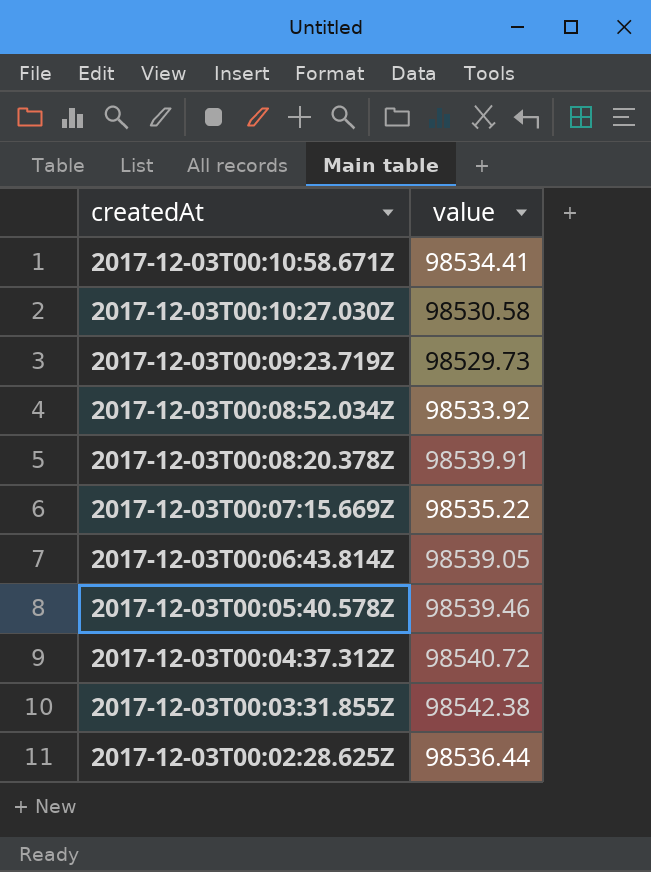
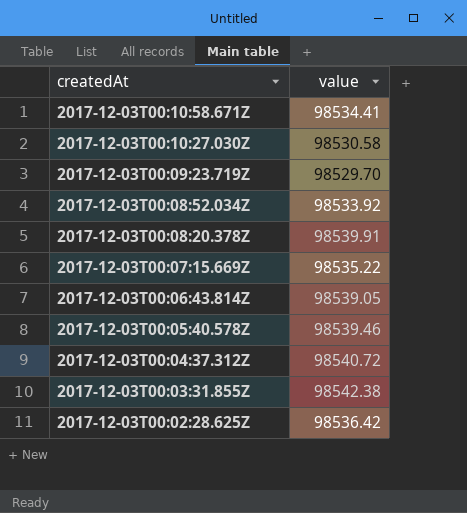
2017-12-03T00:09:23.719Z | value: 98529.73 -> 98529.70
2017-12-03T00:02:28.625Z | value: 98536.44 -> 98536.42

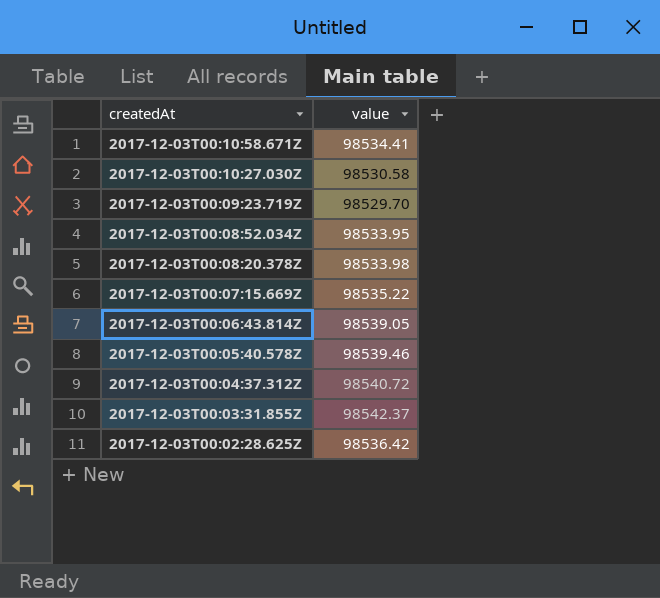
2017-12-03T00:08:52.034Z | value: 98533.92 -> 98533.95
2017-12-03T00:08:20.378Z | value: 98539.91 -> 98533.98
2017-12-03T00:03:31.855Z | value: 98542.38 -> 98542.37

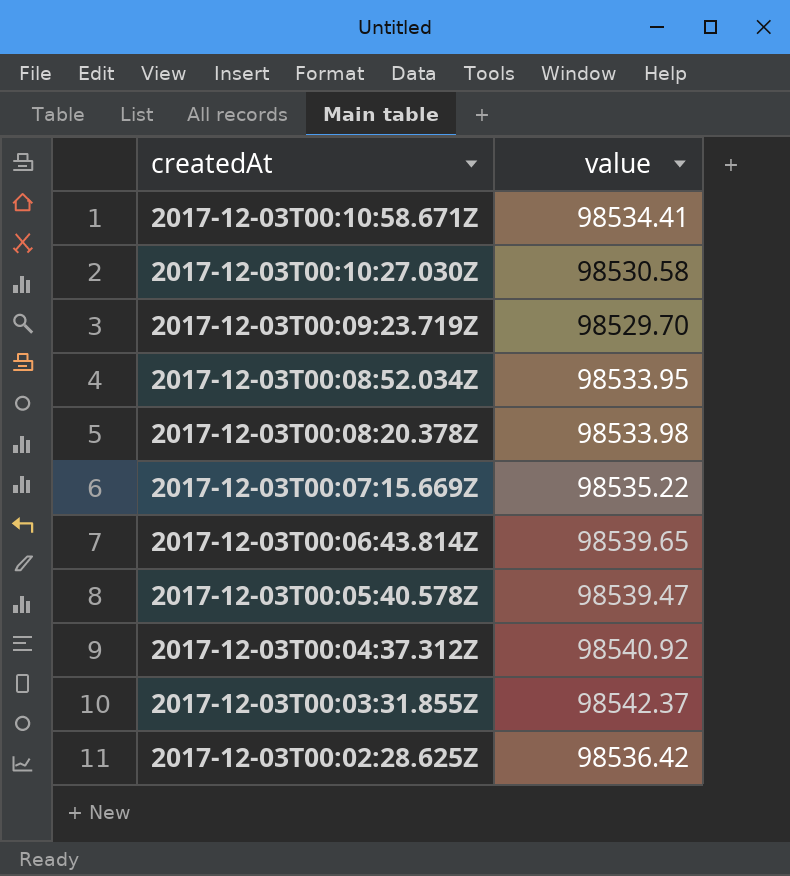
2017-12-03T00:06:43.814Z | value: 98539.05 -> 98539.65
2017-12-03T00:05:40.578Z | value: 98539.46 -> 98539.47
2017-12-03T00:04:37.312Z | value: 98540.72 -> 98540.92

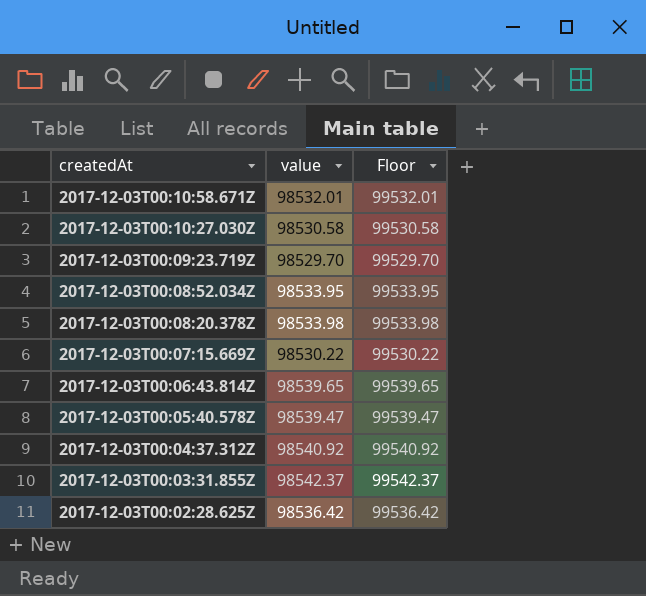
column Floor | formula: none -> [value] + 1000
2017-12-03T00:10:58.671Z | value: 98534.41 -> 98532.01
2017-12-03T00:07:15.669Z | value: 98535.22 -> 98530.22

